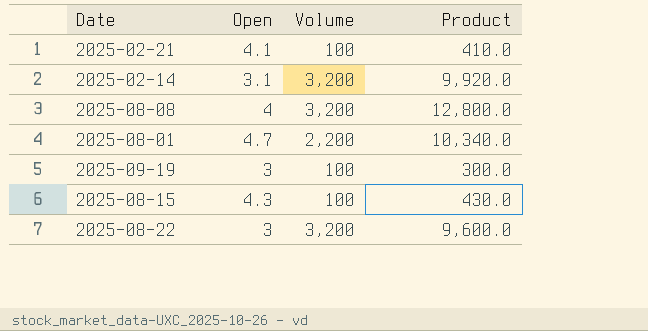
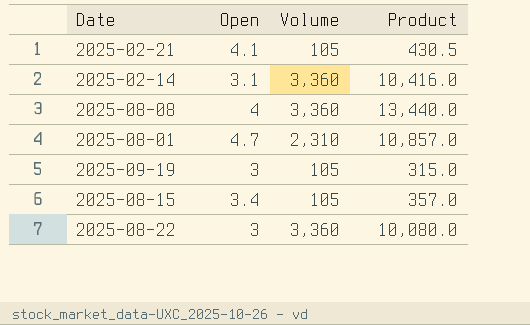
2025-02-21 | Volume: 100 -> 105
2025-02-21 | Product: 410.0 -> 430.5
2025-02-14 | Volume: 3,200 -> 3,360
2025-02-14 | Product: 9,920.0 -> 10,416.0
2025-08-08 | Volume: 3,200 -> 3,360
2025-08-08 | Product: 12,800.0 -> 13,440.0
2025-08-01 | Volume: 2,200 -> 2,310
2025-08-01 | Product: 10,340.0 -> 10,857.0
2025-09-19 | Volume: 100 -> 105
2025-09-19 | Product: 300.0 -> 315.0
2025-08-15 | Open: 4.3 -> 3.4
2025-08-15 | Volume: 100 -> 105
2025-08-15 | Product: 430.0 -> 357.0
2025-08-22 | Volume: 3,200 -> 3,360
2025-08-22 | Product: 9,600.0 -> 10,080.0

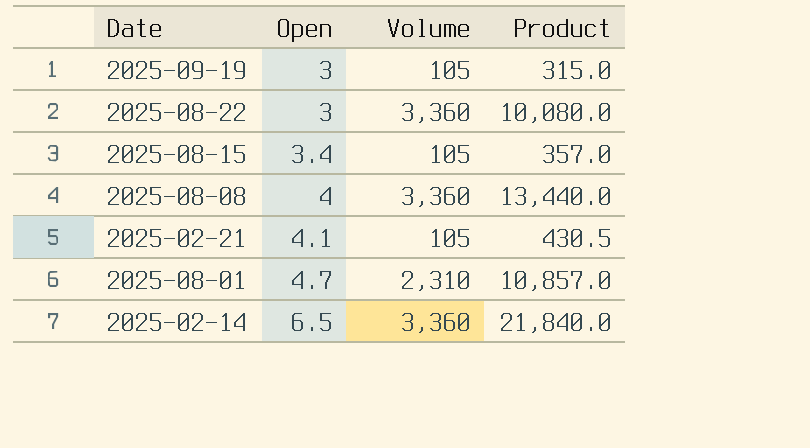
row order: none -> Open ascending
2025-02-14 | Open: 3.1 -> 6.5
2025-02-14 | Product: 10,416.0 -> 21,840.0

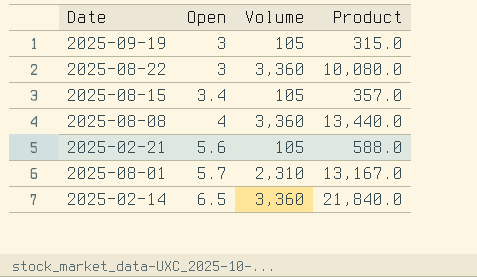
2025-02-21 | Open: 4.1 -> 5.6
2025-02-21 | Product: 430.5 -> 588.0
2025-08-01 | Open: 4.7 -> 5.7
2025-08-01 | Product: 10,857.0 -> 13,167.0

